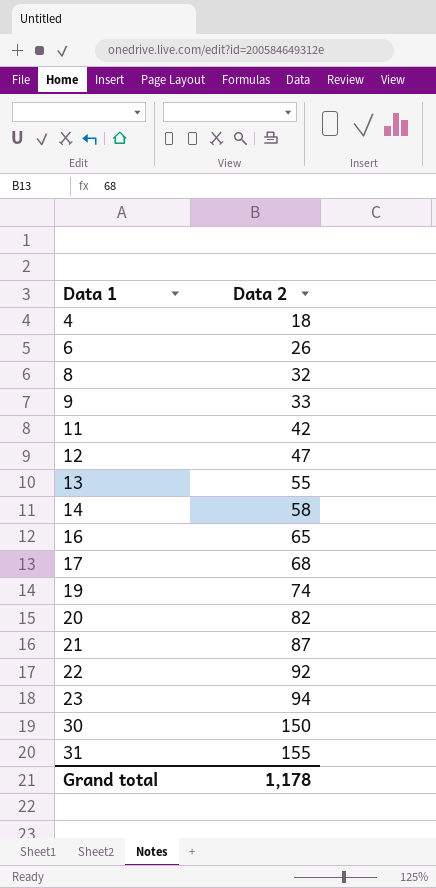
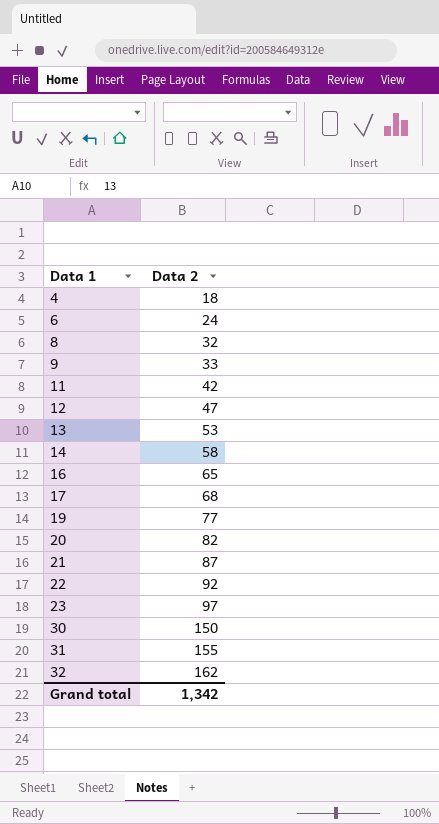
6 | Data 2: 26 -> 24
13 | Data 2: 55 -> 53
19 | Data 2: 74 -> 77
23 | Data 2: 94 -> 97
row 32: none -> 162
Grand total | Data 2: 1,178 -> 1,342

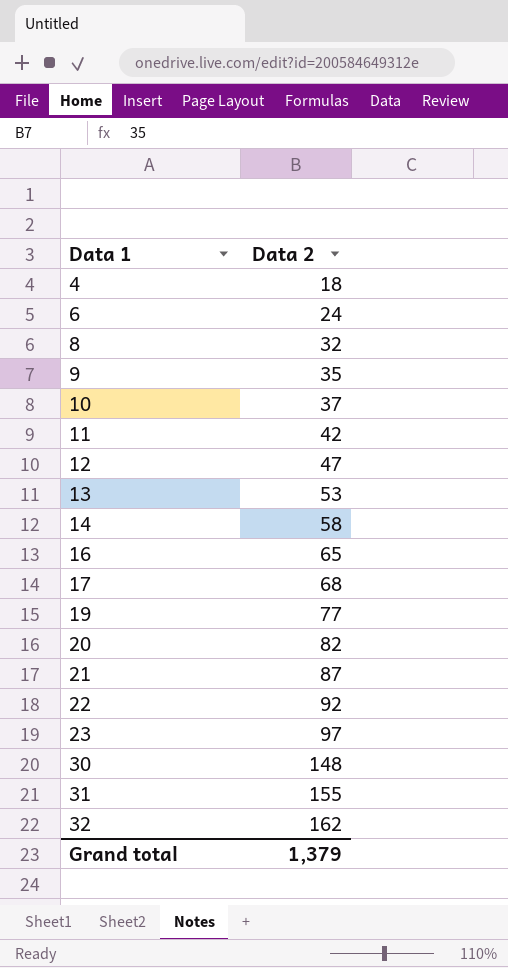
9 | Data 2: 33 -> 35
row 10: none -> 37
30 | Data 2: 150 -> 148
Grand total | Data 2: 1,342 -> 1,379

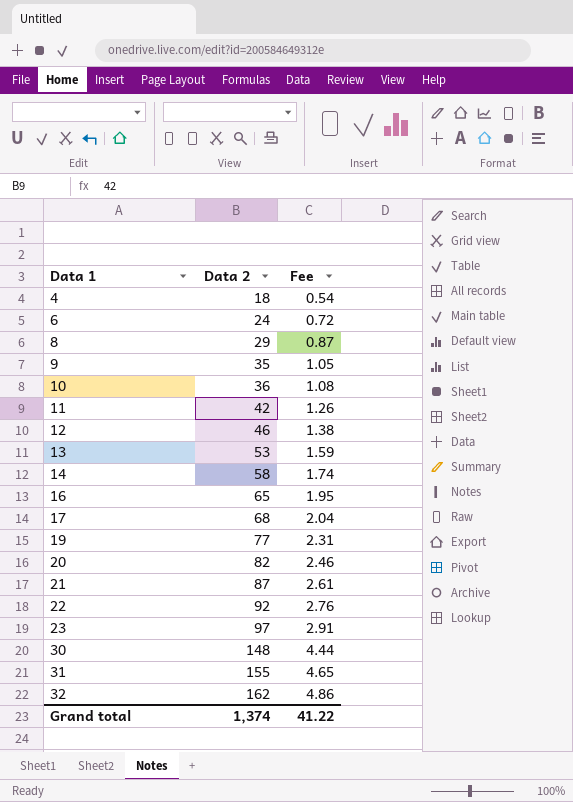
column Fee | formula: none -> [Data 2] * 0.03
8 | Data 2: 32 -> 29
10 | Data 2: 37 -> 36
12 | Data 2: 47 -> 46
Grand total | Data 2: 1,379 -> 1,374

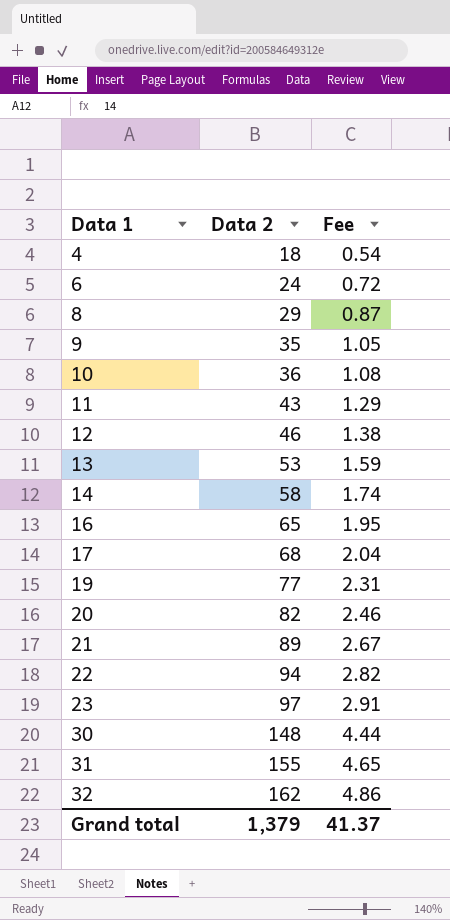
11 | Data 2: 42 -> 43
11 | Fee: 1.26 -> 1.29
21 | Data 2: 87 -> 89
21 | Fee: 2.61 -> 2.67
22 | Data 2: 92 -> 94
22 | Fee: 2.76 -> 2.82
Grand total | Data 2: 1,374 -> 1,379
Grand total | Fee: 41.22 -> 41.37

